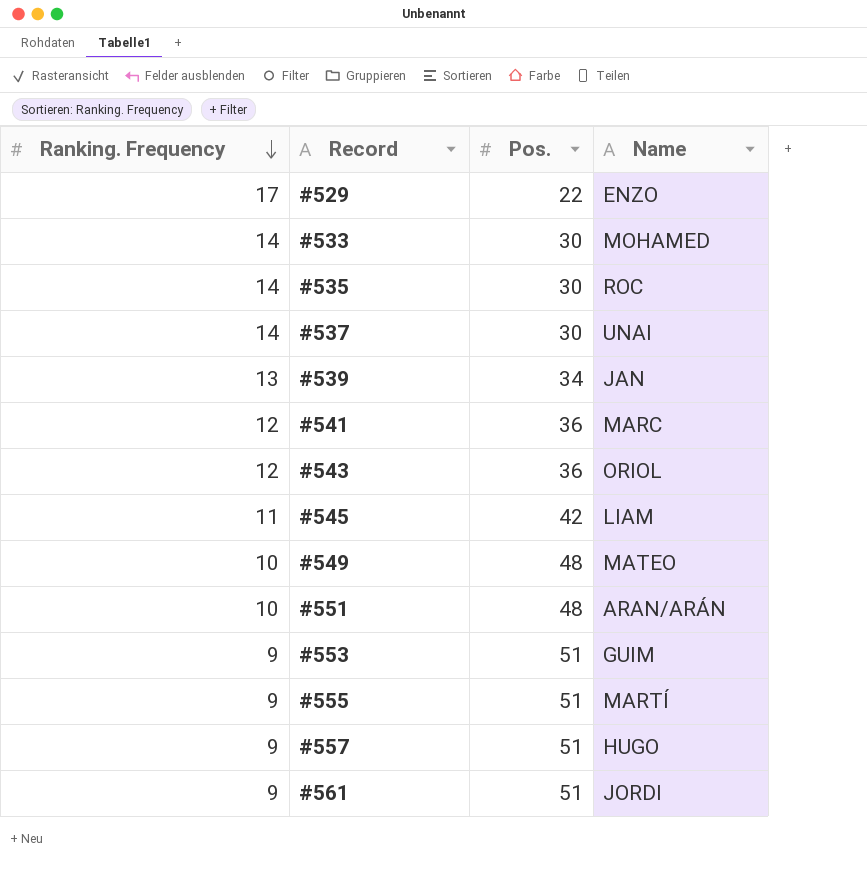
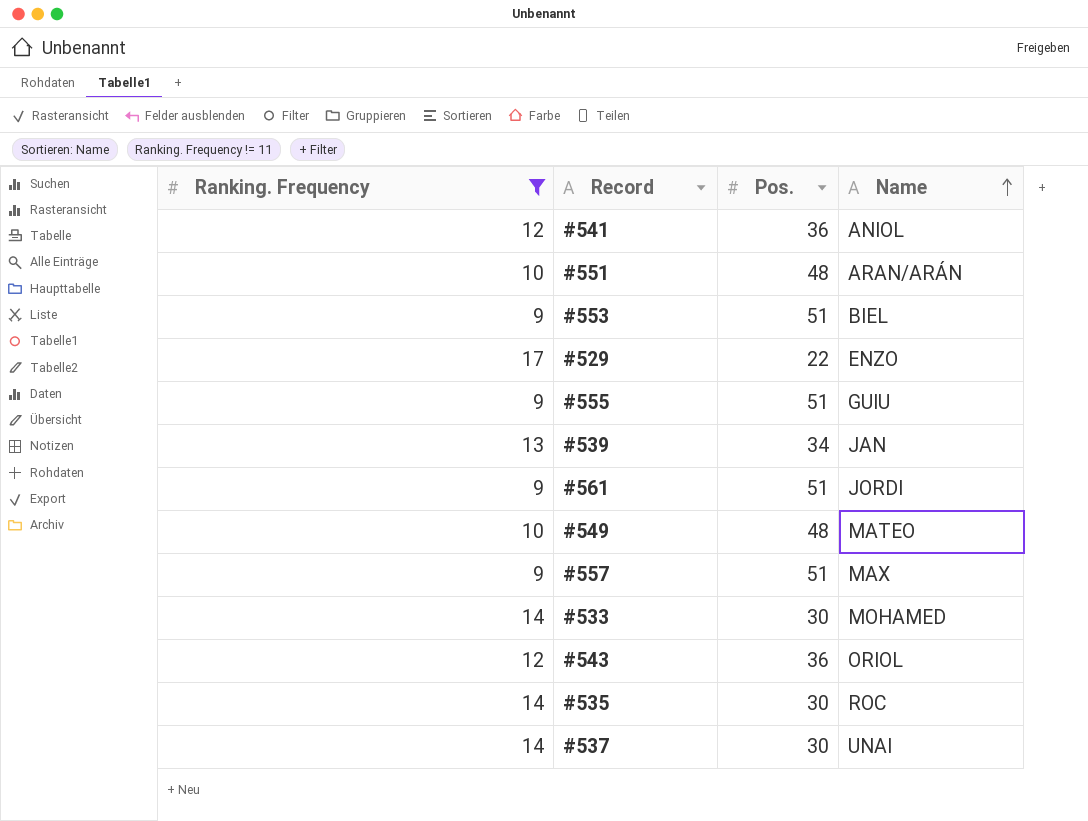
filter: none -> Ranking. Frequency != 11
row order: Ranking. Frequency descending -> Name ascending
#541 | Name: MARC -> ANIOL
#553 | Name: GUIM -> BIEL
#555 | Name: MARTÍ -> GUIU
#557 | Name: HUGO -> MAX

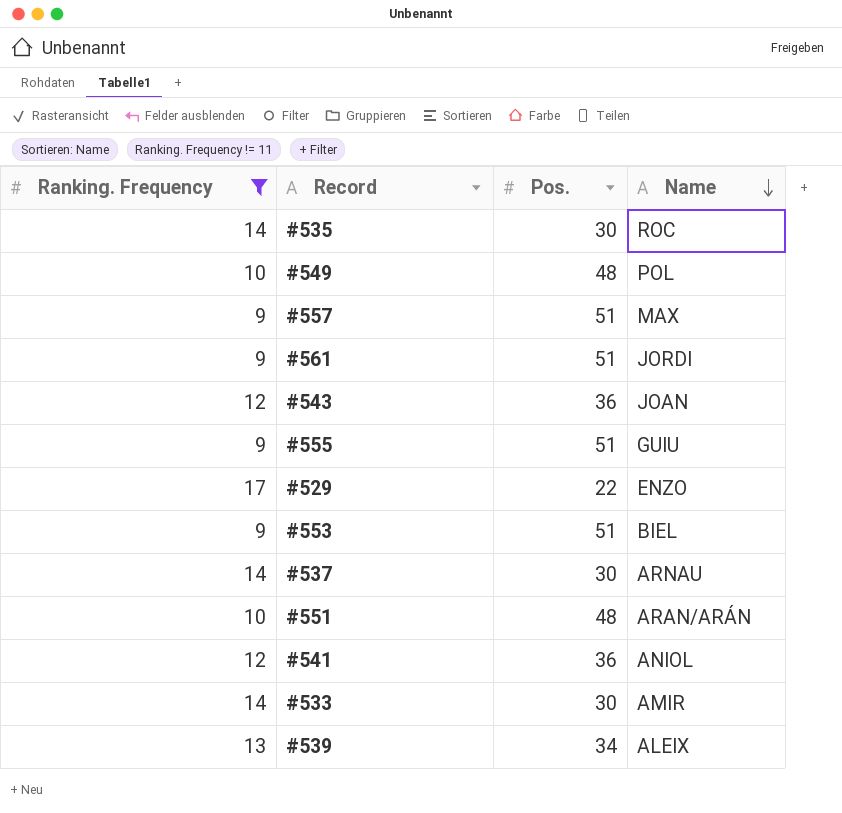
row order: Name ascending -> Name descending
#549 | Name: MATEO -> POL
#543 | Name: ORIOL -> JOAN
#537 | Name: UNAI -> ARNAU
#533 | Name: MOHAMED -> AMIR
#539 | Name: JAN -> ALEIX

